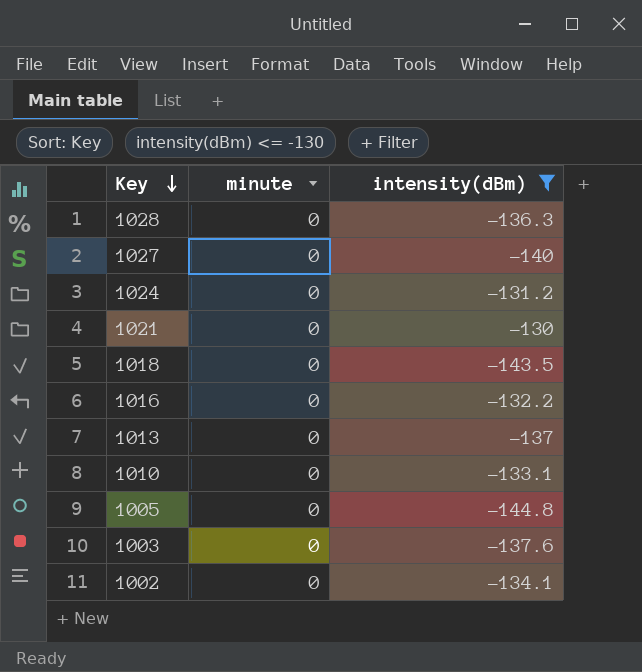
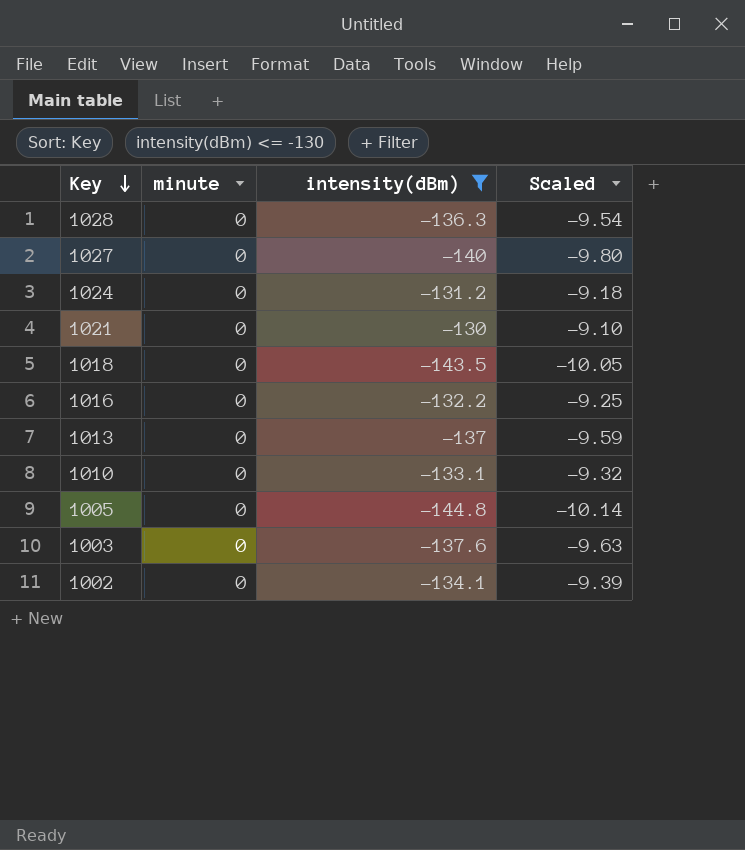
column Scaled | formula: none -> [intensity(dBm)] * 0.07

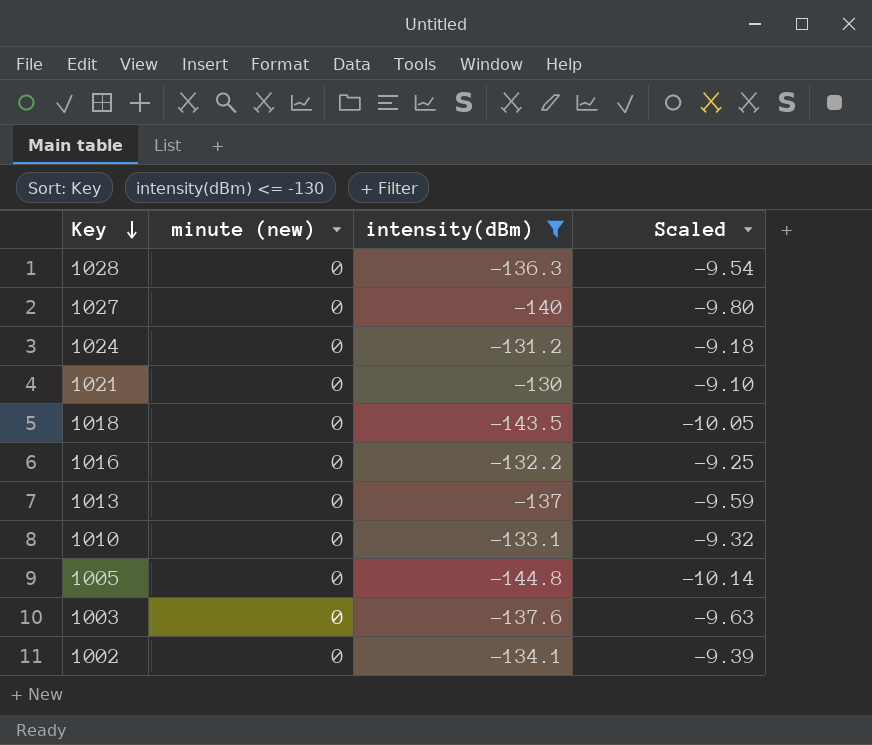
column name: minute -> minute (new)

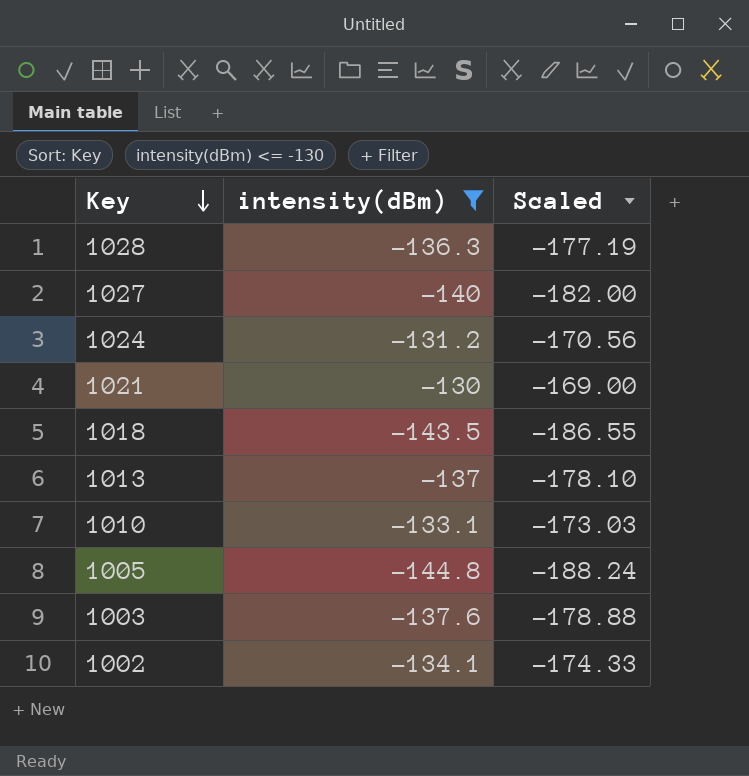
column minute (new) | position: 2 -> none
column Scaled | formula: [intensity(dBm)] * 0.07 -> [intensity(dBm)] * 1.3
row 1016: 0 | -132.2 | -9.25 -> none

